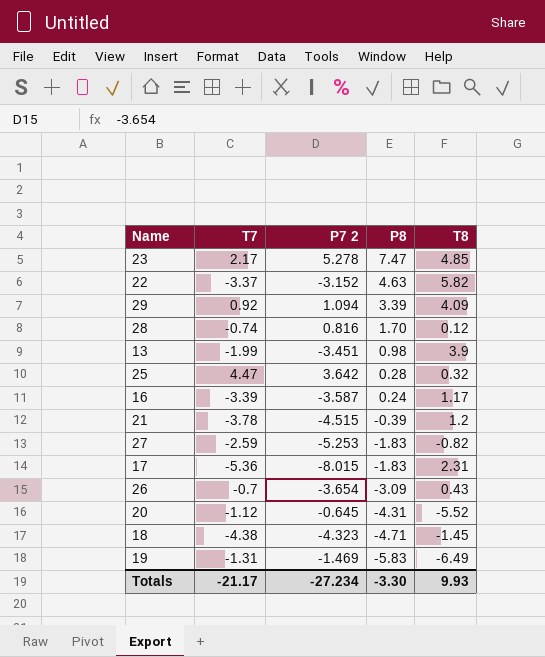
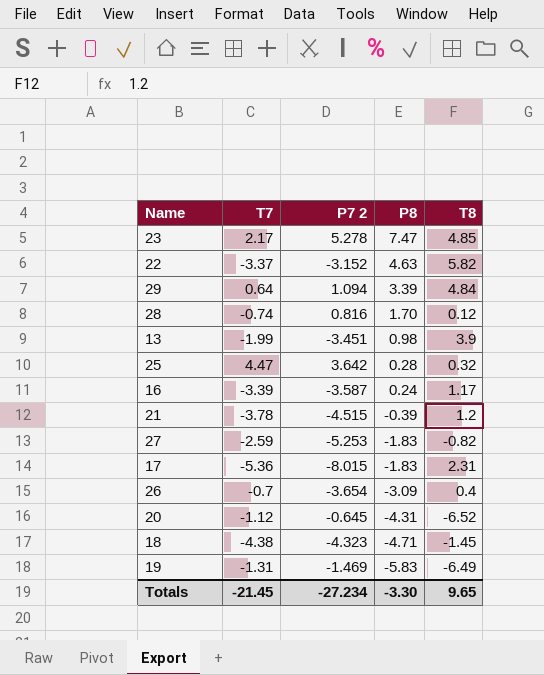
29 | T7: 0.92 -> 0.64
29 | T8: 4.09 -> 4.84
26 | T8: 0.43 -> 0.4
20 | T8: -5.52 -> -6.52
Totals | T7: -21.17 -> -21.45
Totals | T8: 9.93 -> 9.65

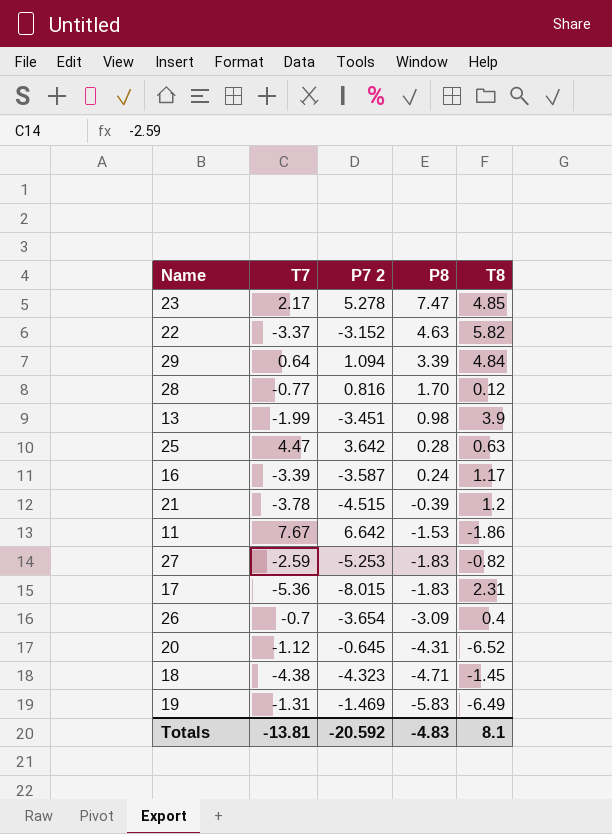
28 | T7: -0.74 -> -0.77
25 | T8: 0.32 -> 0.63
row 11: none -> 7.67 | 6.642 | -1.53 | -1.86
Totals | T7: -21.45 -> -13.81
Totals | P7 2: -27.234 -> -20.592
Totals | P8: -3.30 -> -4.83
Totals | T8: 9.65 -> 8.1

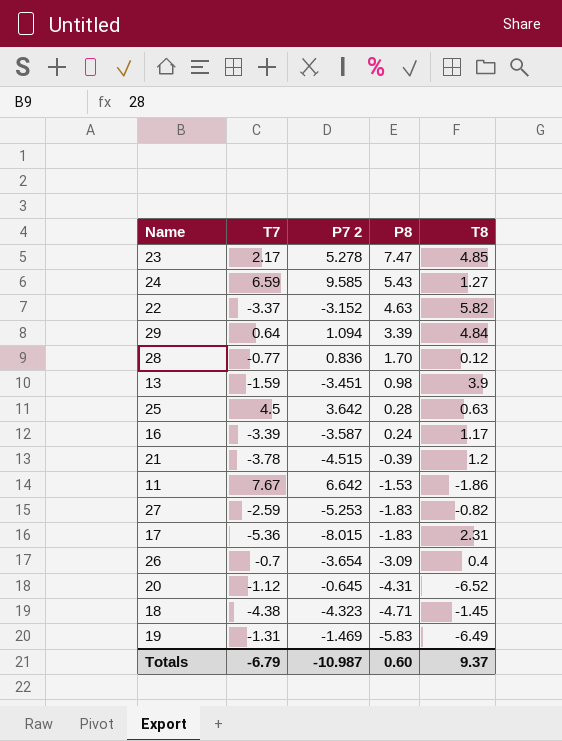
row 24: none -> 6.59 | 9.585 | 5.43 | 1.27
28 | P7 2: 0.816 -> 0.836
13 | T7: -1.99 -> -1.59
25 | T7: 4.47 -> 4.5
Totals | T7: -13.81 -> -6.79
Totals | P7 2: -20.592 -> -10.987
Totals | P8: -4.83 -> 0.60
Totals | T8: 8.1 -> 9.37

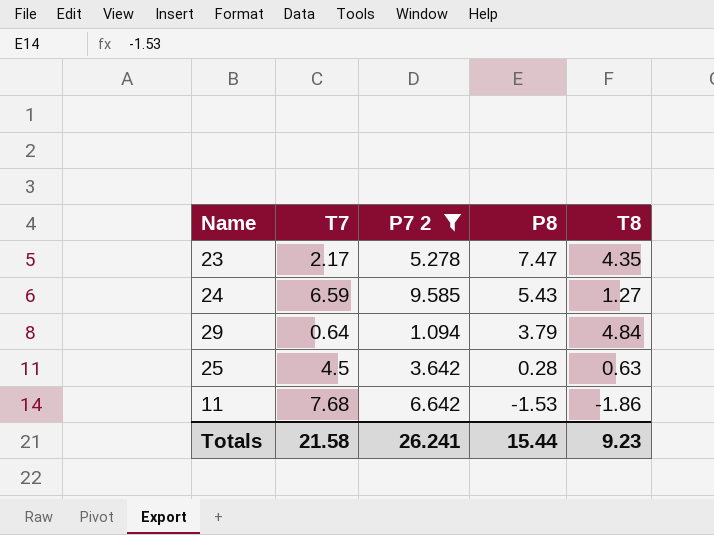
filter: none -> P7 2 >= 1.094
23 | T8: 4.85 -> 4.35
29 | P8: 3.39 -> 3.79
11 | T7: 7.67 -> 7.68
Totals | T7: -6.79 -> 21.58
Totals | P7 2: -10.987 -> 26.241
Totals | P8: 0.60 -> 15.44
Totals | T8: 9.37 -> 9.23

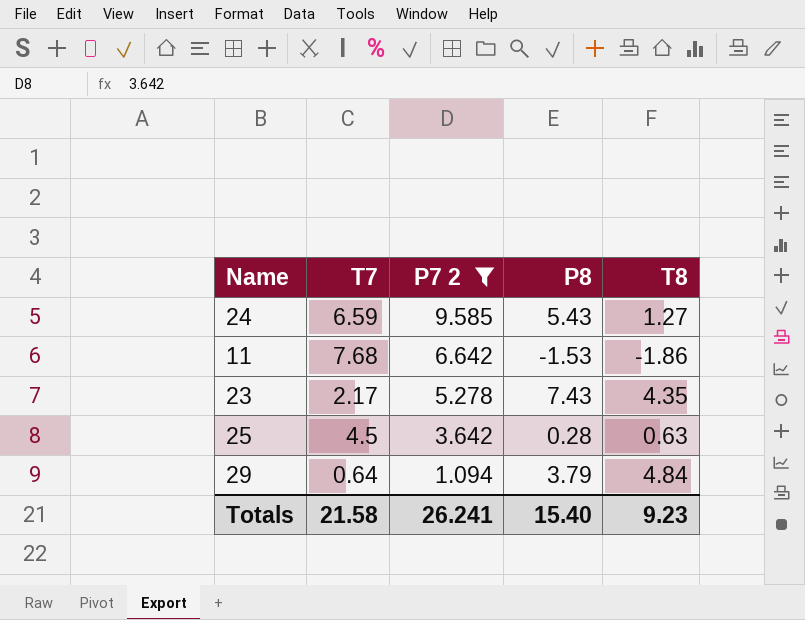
row order: P8 descending -> P7 2 descending
23 | P8: 7.47 -> 7.43
Totals | P8: 15.44 -> 15.40

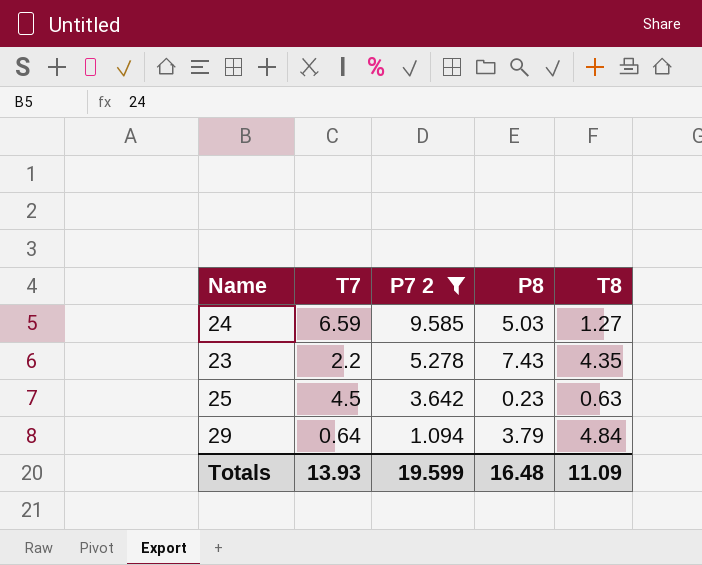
row 11: 7.68 | 6.642 | -1.53 | -1.86 -> none
24 | P8: 5.43 -> 5.03
23 | T7: 2.17 -> 2.2
25 | P8: 0.28 -> 0.23
Totals | T7: 21.58 -> 13.93
Totals | P7 2: 26.241 -> 19.599
Totals | P8: 15.40 -> 16.48
Totals | T8: 9.23 -> 11.09

